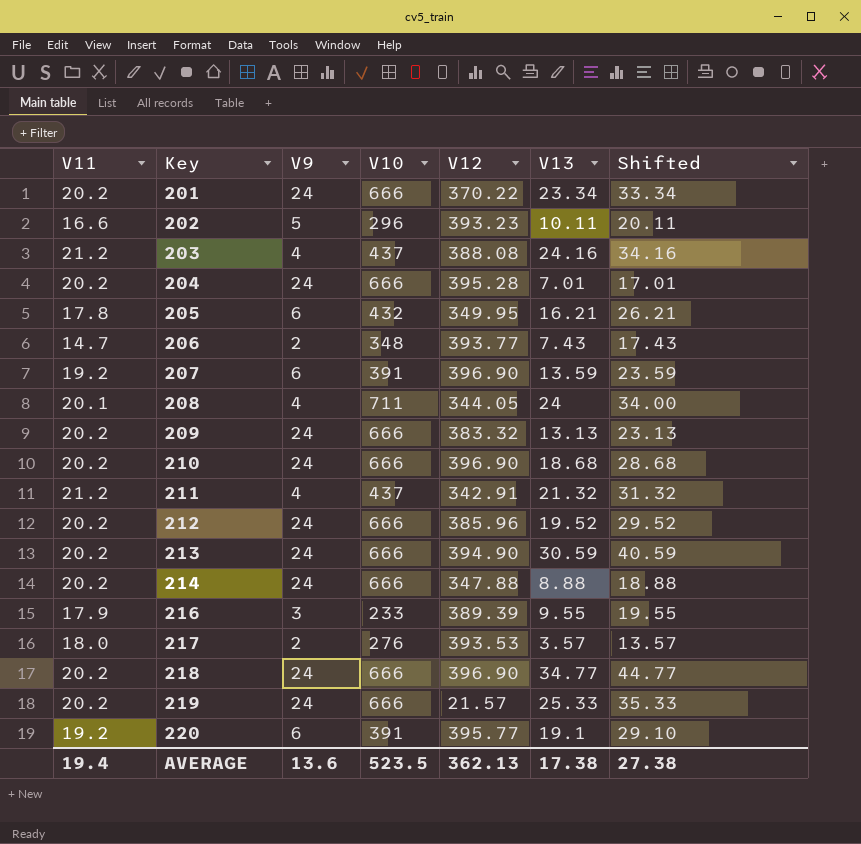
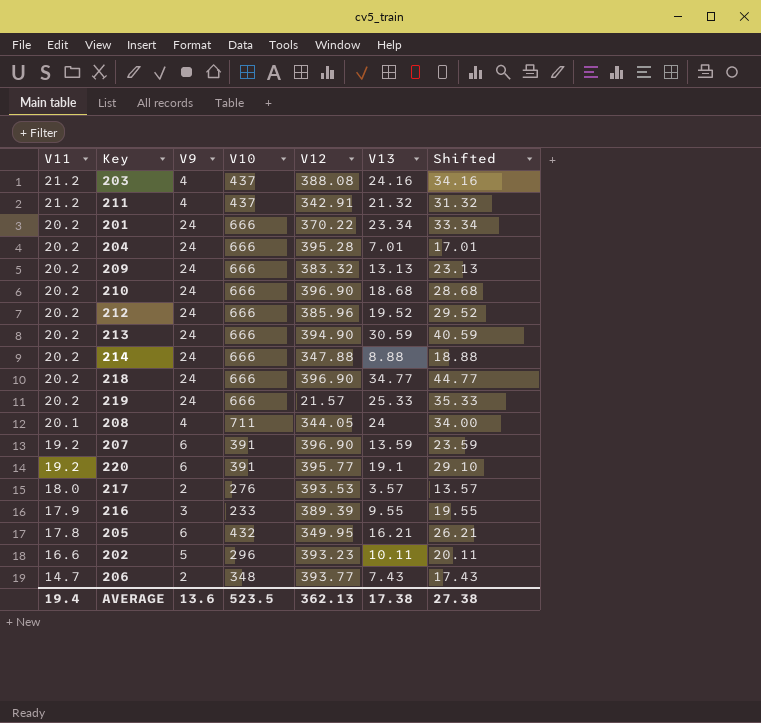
row order: Key ascending -> V11 descending

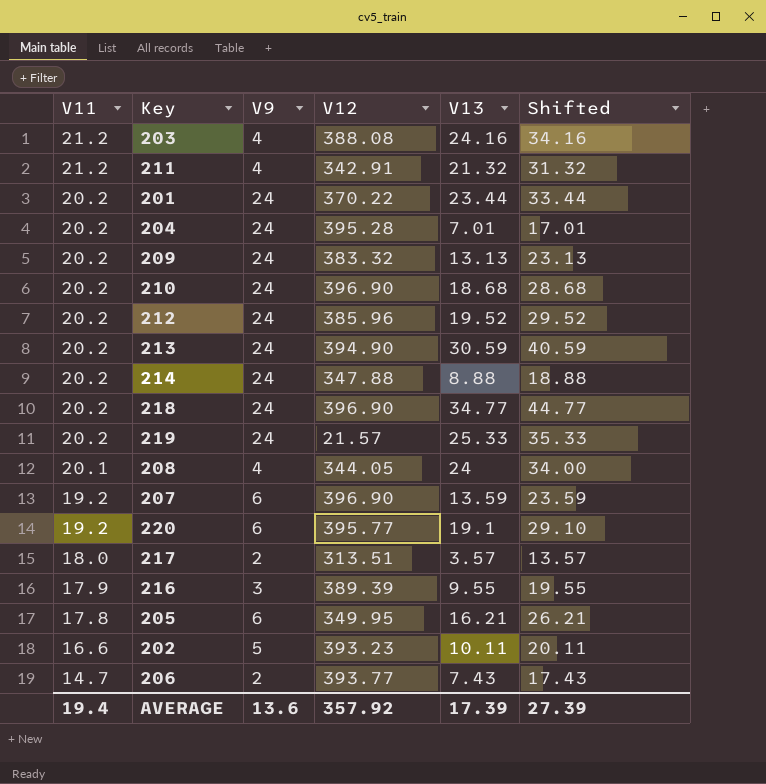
column V10 | position: 4 -> none
201 | V13: 23.34 -> 23.44
201 | Shifted: 33.34 -> 33.44
217 | V12: 393.53 -> 313.51
AVERAGE | V12: 362.13 -> 357.92
AVERAGE | V13: 17.38 -> 17.39
AVERAGE | Shifted: 27.38 -> 27.39

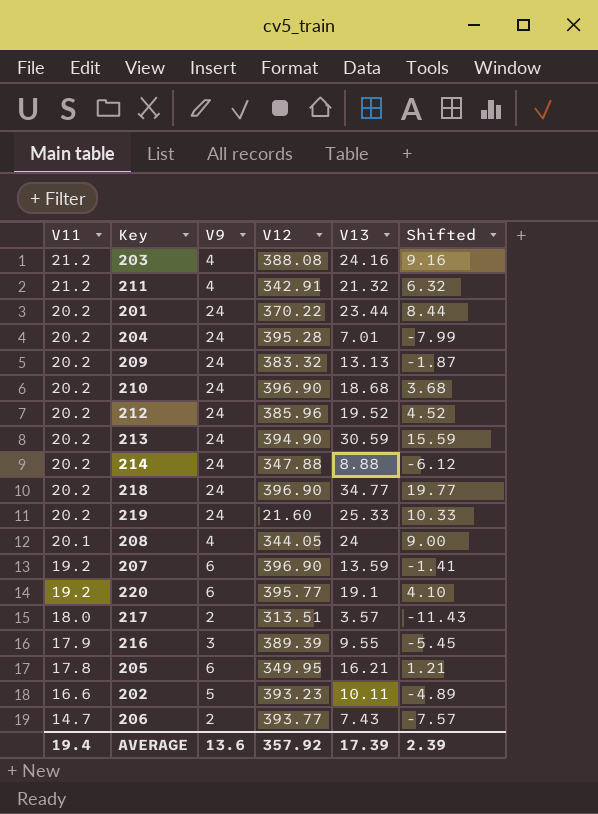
column Shifted | formula: [V13] + 10 -> [V13] - 15
219 | V12: 21.57 -> 21.60
AVERAGE | Shifted: 27.39 -> 2.39

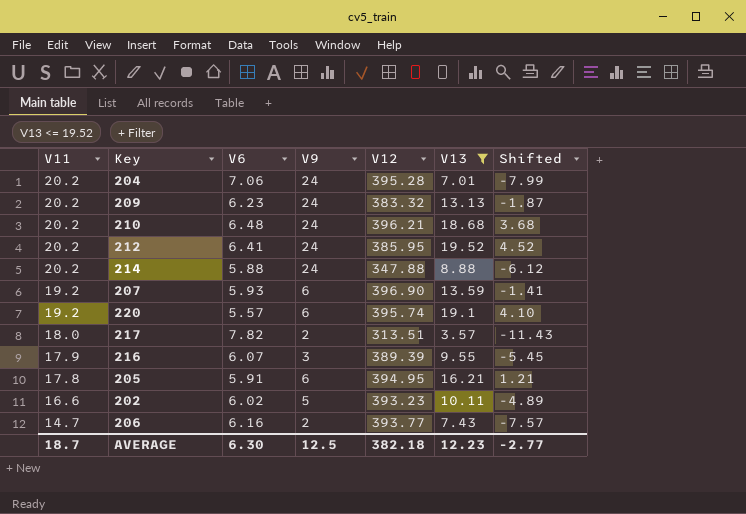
filter: none -> V13 <= 19.52
column V6 | position: none -> 3
210 | V12: 396.90 -> 396.21
212 | V12: 385.96 -> 385.95
220 | V12: 395.77 -> 395.74
205 | V12: 349.95 -> 394.95
AVERAGE | V11: 19.4 -> 18.7
AVERAGE | V9: 13.6 -> 12.5
AVERAGE | V12: 357.92 -> 382.18
AVERAGE | V13: 17.39 -> 12.23
AVERAGE | Shifted: 2.39 -> -2.77

